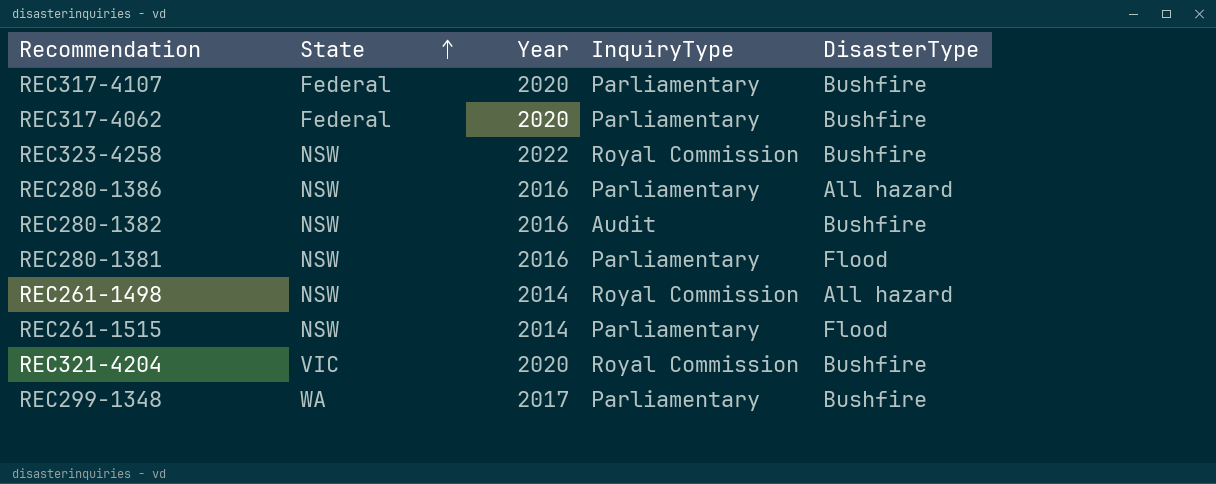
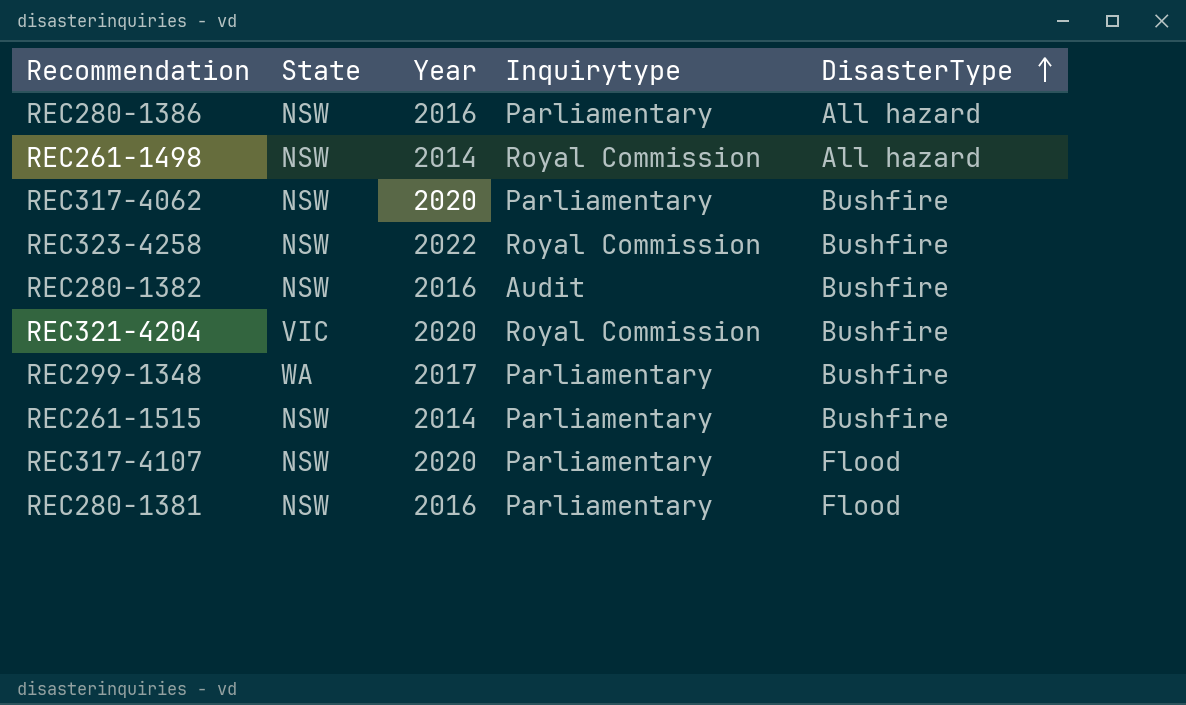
row order: State ascending -> DisasterType ascending
column name: InquiryType -> Inquirytype
REC317-4062 | State: Federal -> NSW
REC261-1515 | DisasterType: Flood -> Bushfire
REC317-4107 | State: Federal -> NSW
REC317-4107 | DisasterType: Bushfire -> Flood

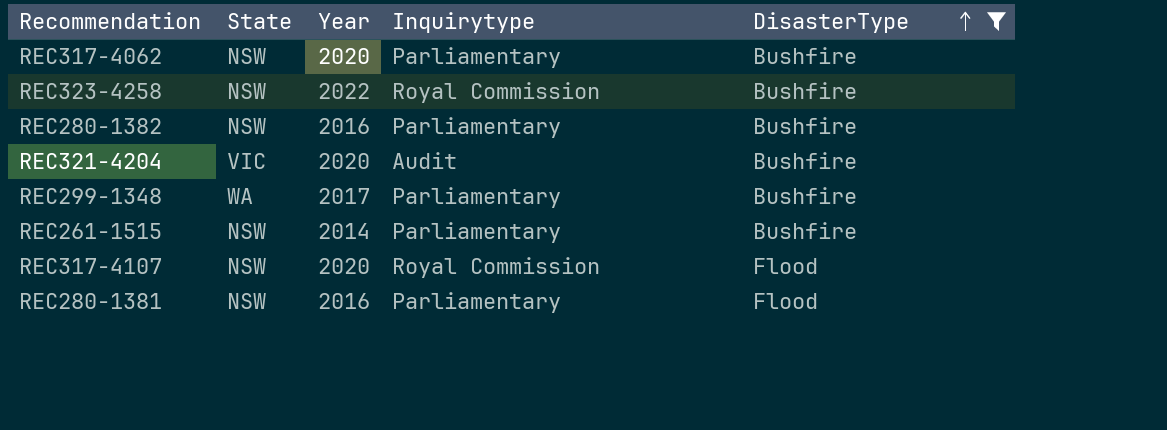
filter: none -> DisasterType != All hazard
REC280-1382 | Inquirytype: Audit -> Parliamentary
REC321-4204 | Inquirytype: Royal Commission -> Audit
REC317-4107 | Inquirytype: Parliamentary -> Royal Commission

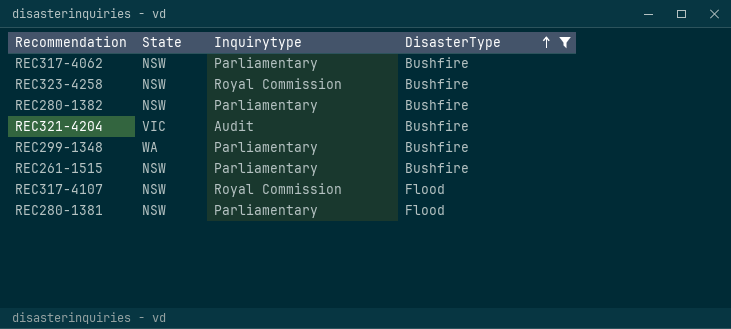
column Year | position: 3 -> none

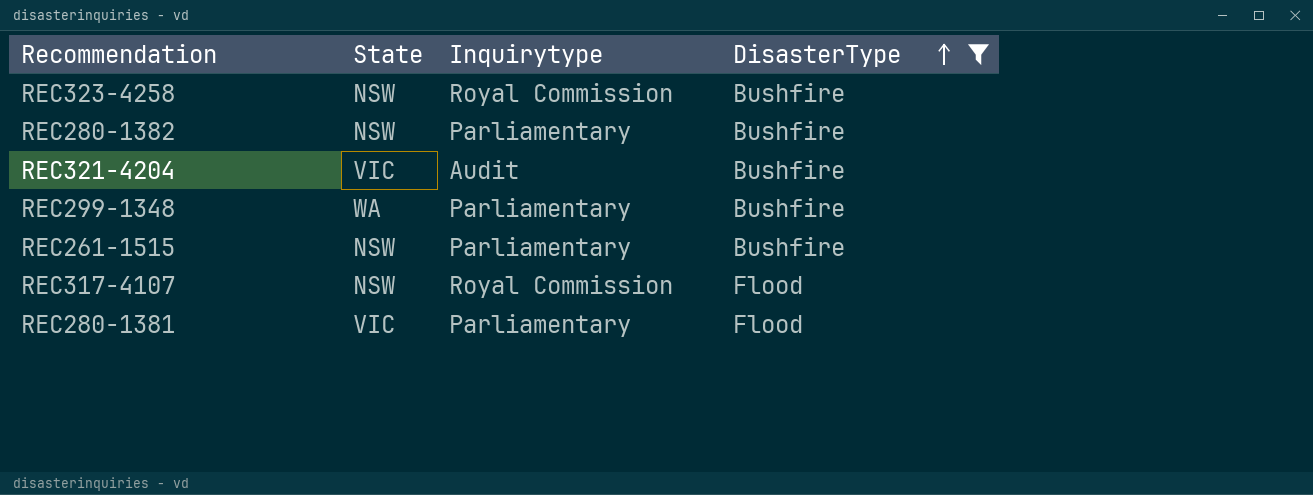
row REC317-4062: NSW | Parliamentary | Bushfire -> none
REC280-1381 | State: NSW -> VIC

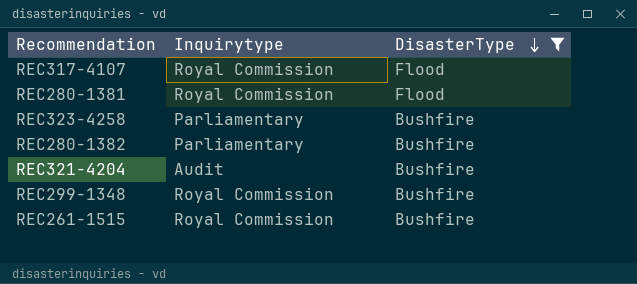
row order: DisasterType ascending -> DisasterType descending
column State | position: 2 -> none
REC280-1381 | Inquirytype: Parliamentary -> Royal Commission
REC323-4258 | Inquirytype: Royal Commission -> Parliamentary
REC299-1348 | Inquirytype: Parliamentary -> Royal Commission
REC261-1515 | Inquirytype: Parliamentary -> Royal Commission

